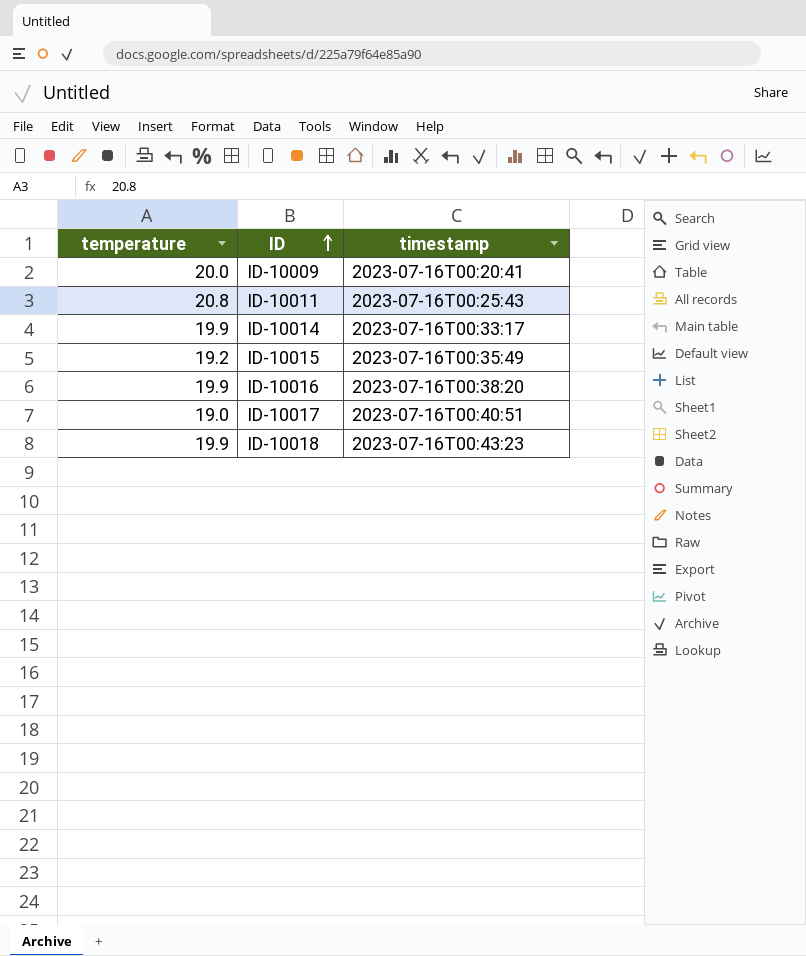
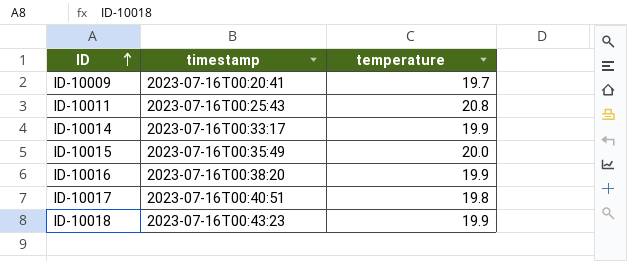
column temperature | position: 1 -> 3
ID-10009 | temperature: 20.0 -> 19.7
ID-10015 | temperature: 19.2 -> 20.0
ID-10017 | temperature: 19.0 -> 19.8

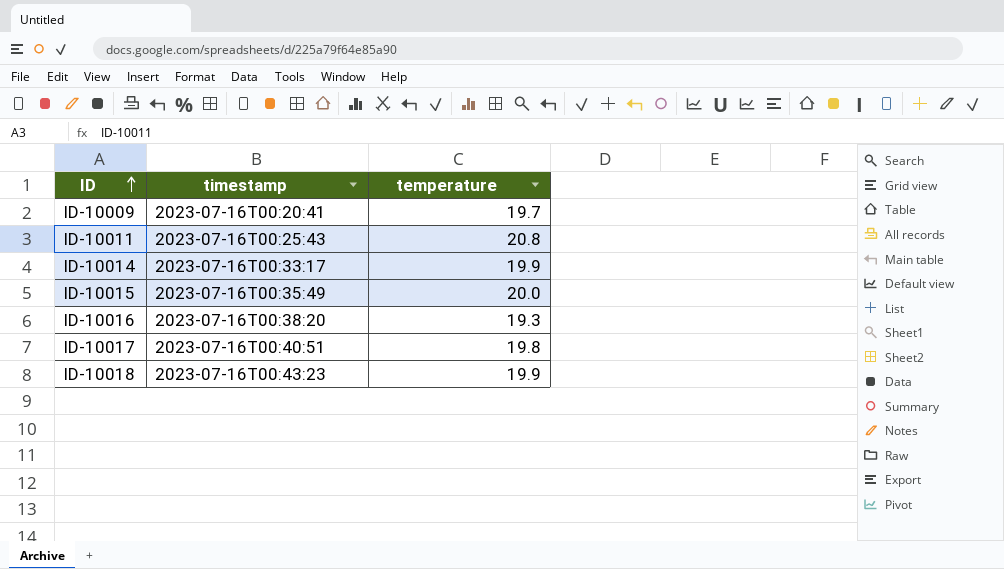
ID-10016 | temperature: 19.9 -> 19.3

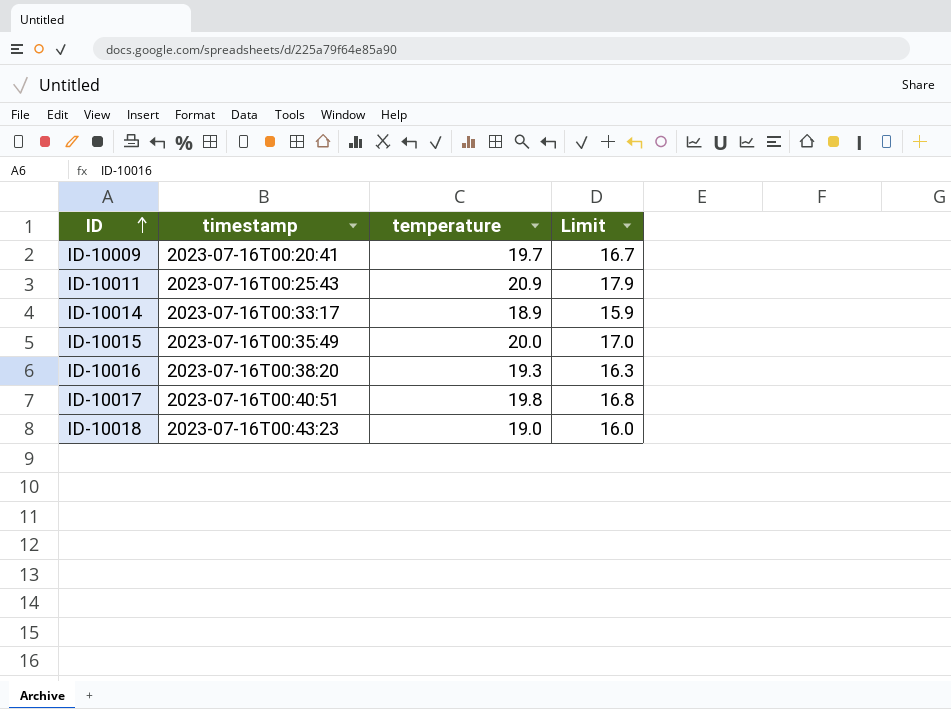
column Limit | formula: none -> [temperature] - 3
ID-10011 | temperature: 20.8 -> 20.9
ID-10014 | temperature: 19.9 -> 18.9
ID-10018 | temperature: 19.9 -> 19.0

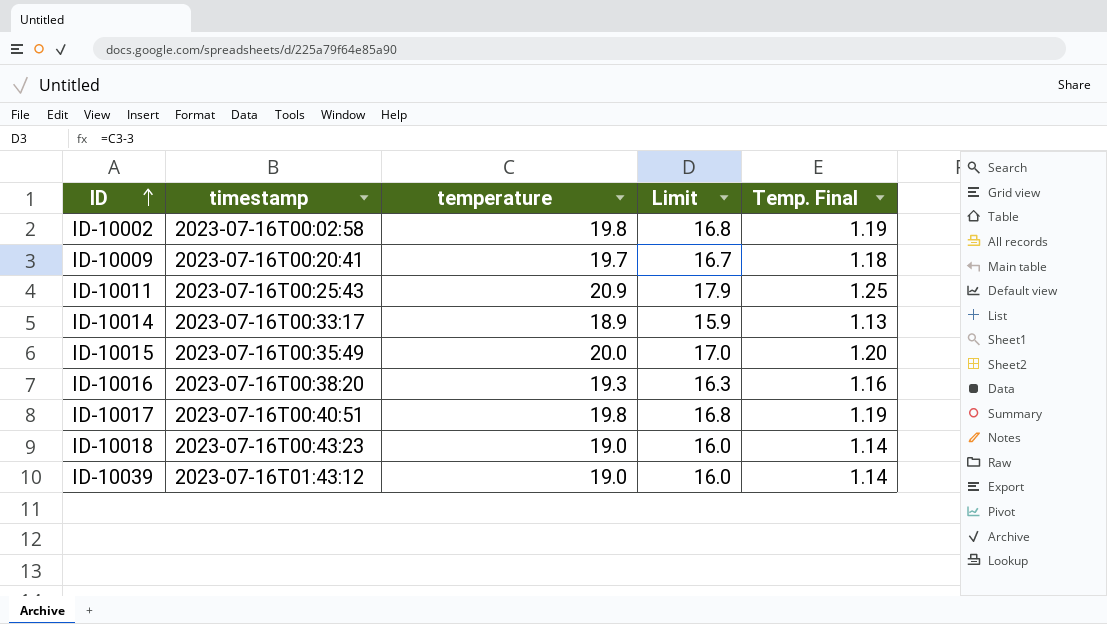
column Temp. Final | formula: none -> [temperature] * 0.06
row ID-10002: none -> 2023-07-16T00:02:58 | 19.8 | 16.8 | 1.19
row ID-10039: none -> 2023-07-16T01:43:12 | 19.0 | 16.0 | 1.14

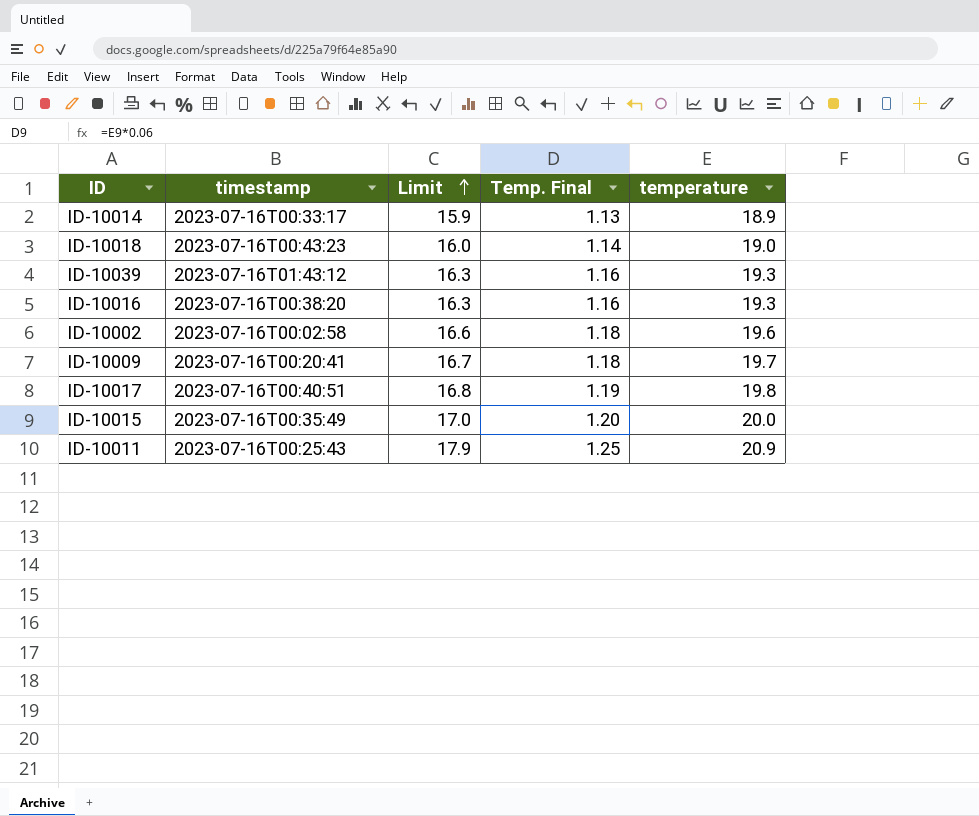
row order: ID ascending -> Limit ascending
column temperature | position: 3 -> 5
ID-10039 | Limit: 16.0 -> 16.3
ID-10039 | Temp. Final: 1.14 -> 1.16
ID-10039 | temperature: 19.0 -> 19.3
ID-10002 | Limit: 16.8 -> 16.6
ID-10002 | Temp. Final: 1.19 -> 1.18
ID-10002 | temperature: 19.8 -> 19.6

